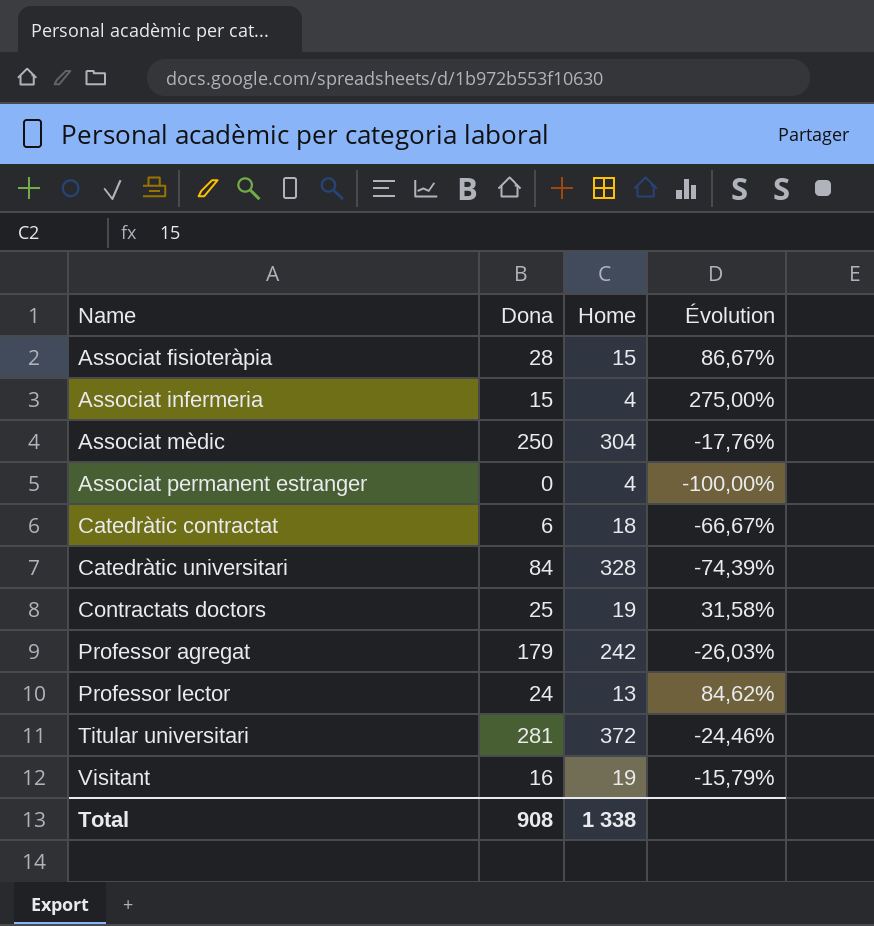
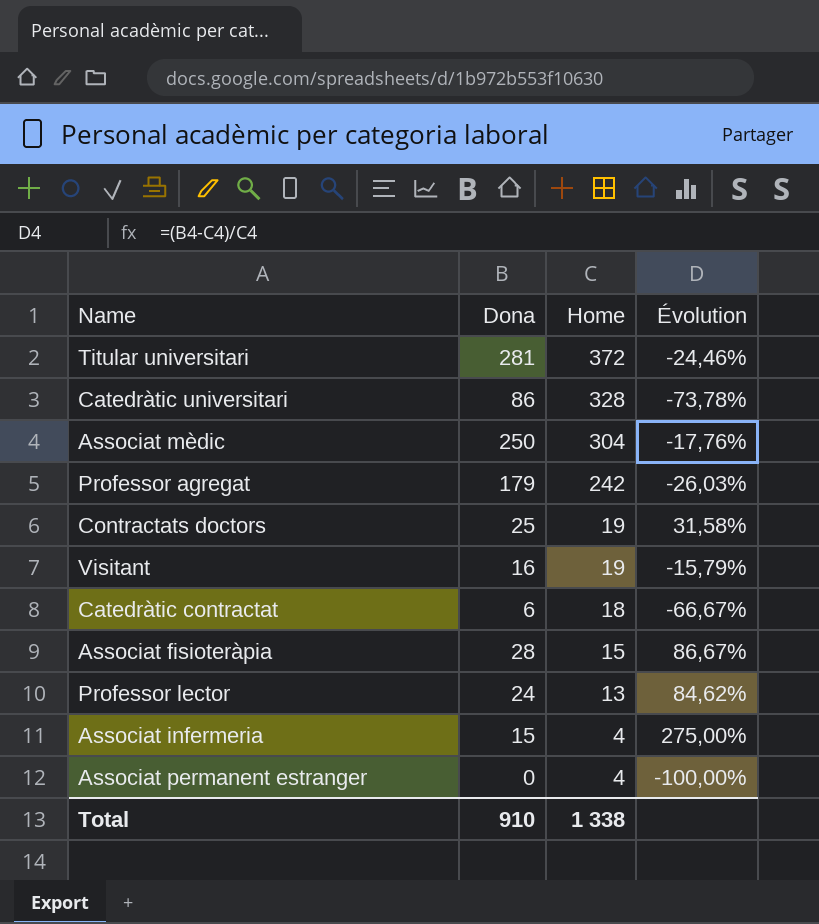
row order: Name ascending -> Home descending
Catedràtic universitari | Dona: 84 -> 86
Catedràtic universitari | Évolution: -74,39% -> -73,78%
Total | Dona: 908 -> 910

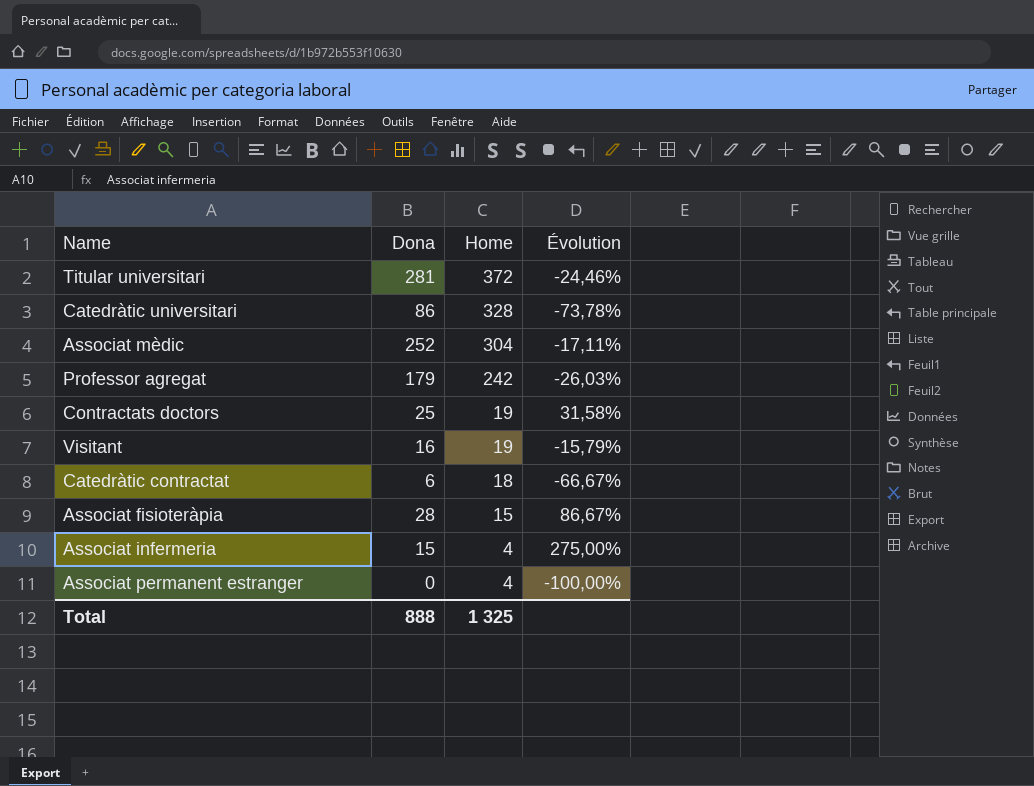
row Professor lector: 24 | 13 | 84,62% -> none
Associat mèdic | Dona: 250 -> 252
Associat mèdic | Évolution: -17,76% -> -17,11%
Total | Dona: 910 -> 888
Total | Home: 1 338 -> 1 325

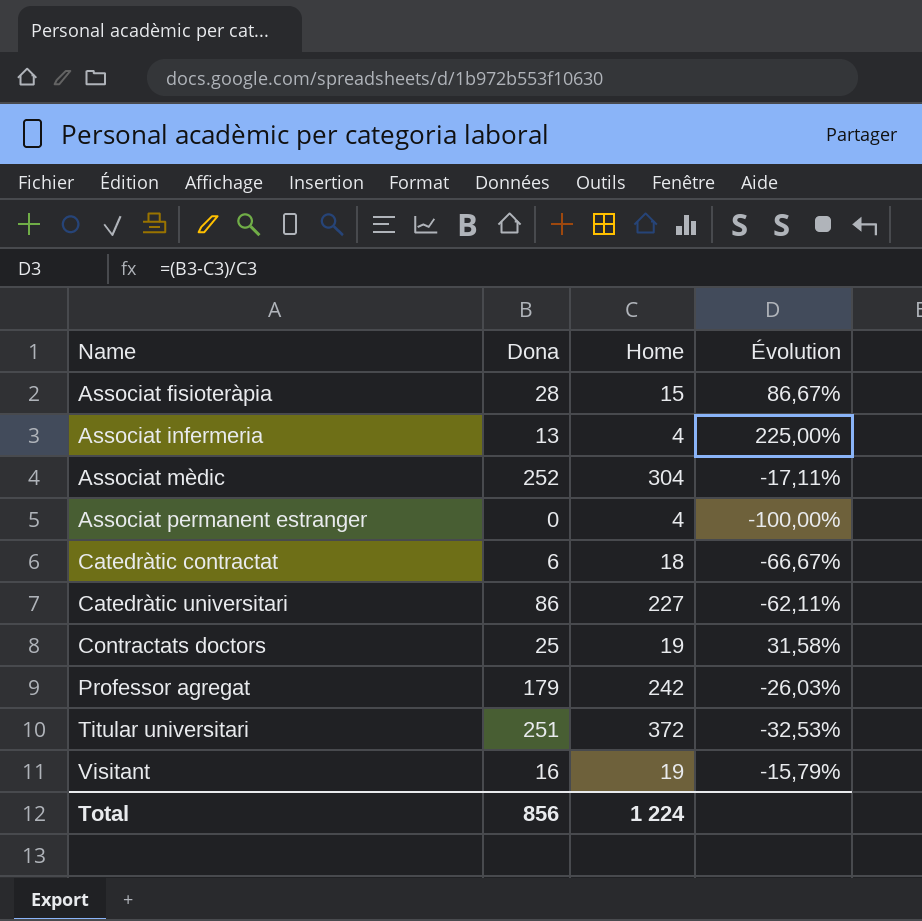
row order: Home descending -> Name ascending
Associat infermeria | Dona: 15 -> 13
Associat infermeria | Évolution: 275,00% -> 225,00%
Catedràtic universitari | Home: 328 -> 227
Catedràtic universitari | Évolution: -73,78% -> -62,11%
Titular universitari | Dona: 281 -> 251
Titular universitari | Évolution: -24,46% -> -32,53%
Total | Dona: 888 -> 856
Total | Home: 1 325 -> 1 224

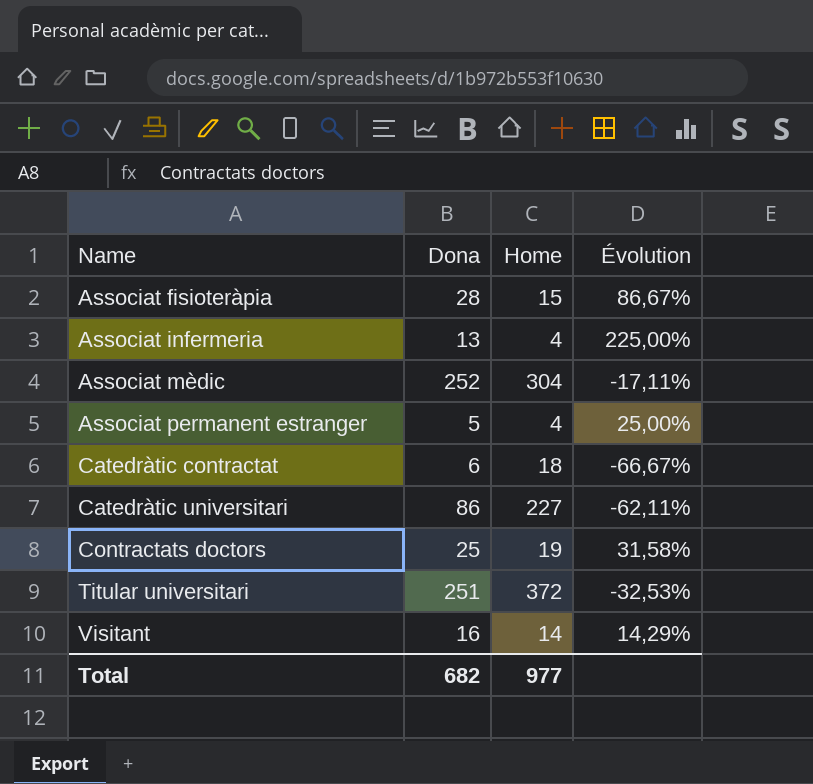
row Professor agregat: 179 | 242 | -26,03% -> none
Associat permanent estranger | Dona: 0 -> 5
Associat permanent estranger | Évolution: -100,00% -> 25,00%
Visitant | Home: 19 -> 14
Visitant | Évolution: -15,79% -> 14,29%
Total | Dona: 856 -> 682
Total | Home: 1 224 -> 977

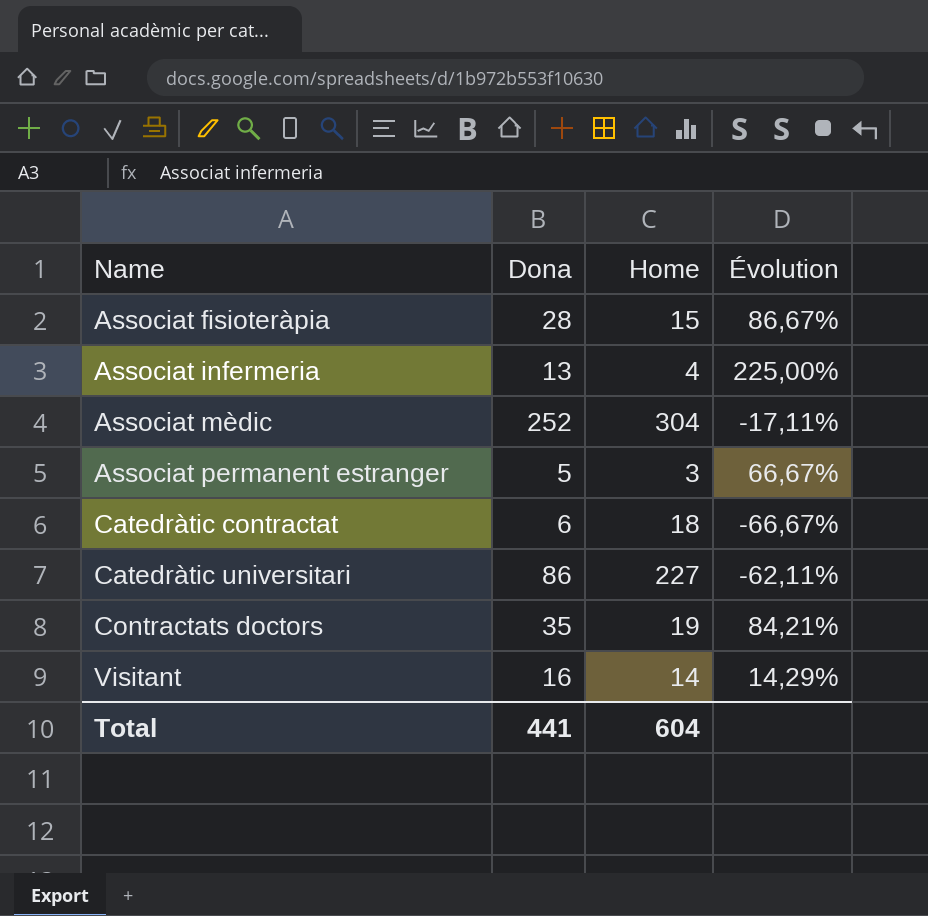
row Titular universitari: 251 | 372 | -32,53% -> none
Associat permanent estranger | Home: 4 -> 3
Associat permanent estranger | Évolution: 25,00% -> 66,67%
Contractats doctors | Dona: 25 -> 35
Contractats doctors | Évolution: 31,58% -> 84,21%
Total | Dona: 682 -> 441
Total | Home: 977 -> 604

